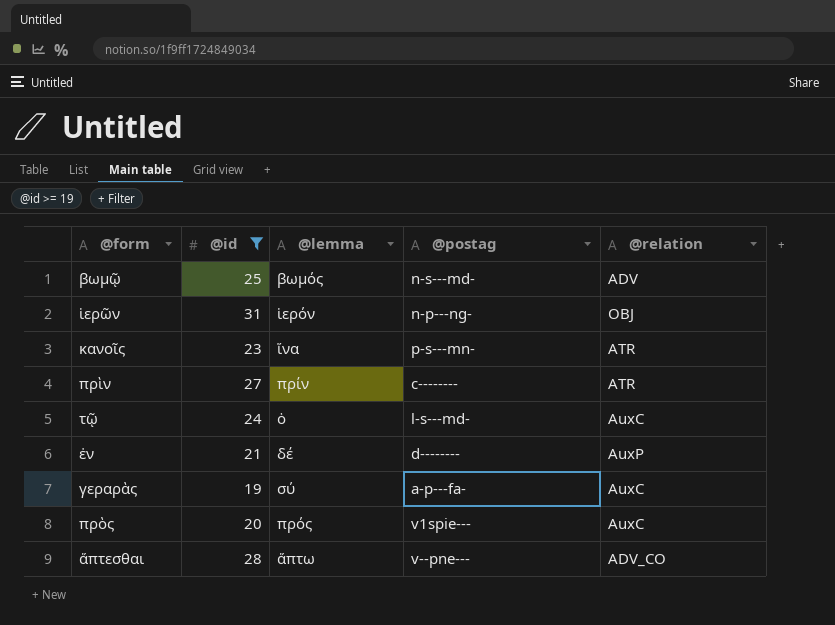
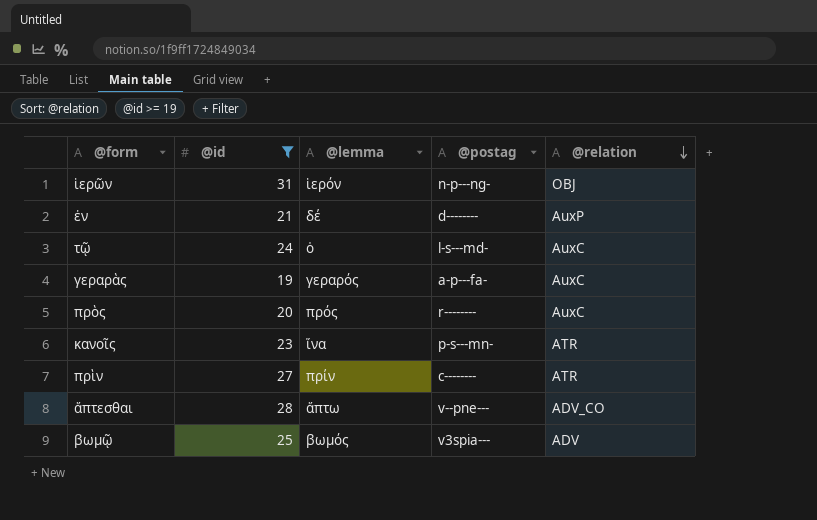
row order: none -> @relation descending
γεραρὰς | @lemma: σύ -> γεραρός
πρὸς | @postag: v1spie--- -> r--------
βωμῷ | @postag: n-s---md- -> v3spia---

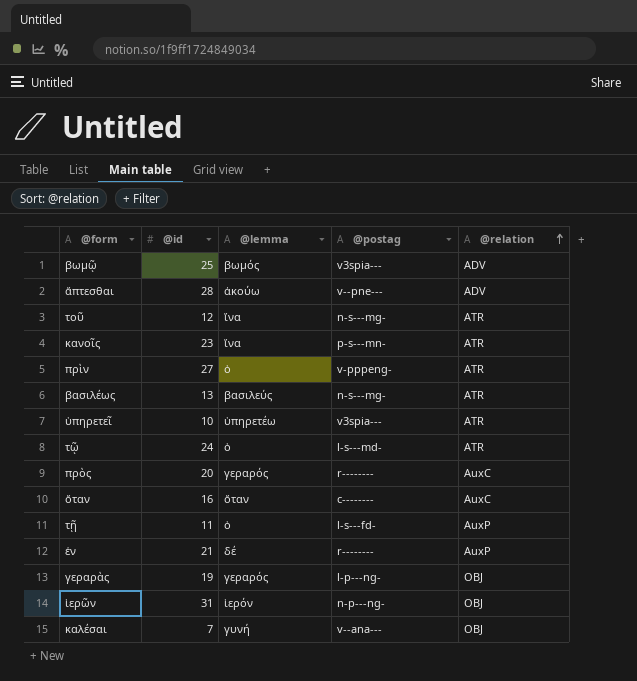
filter: @id >= 19 -> none
row order: @relation descending -> @relation ascending
ἅπτεσθαι | @lemma: ἅπτω -> ἀκούω
ἅπτεσθαι | @relation: ADV_CO -> ADV
πρὶν | @lemma: πρίν -> ὁ
πρὶν | @postag: c-------- -> v-pppeng-
τῷ | @relation: AuxC -> ATR
πρὸς | @lemma: πρός -> γεραρός
ἐν | @postag: d-------- -> r--------
γεραρὰς | @postag: a-p---fa- -> l-p---ng-
γεραρὰς | @relation: AuxC -> OBJ

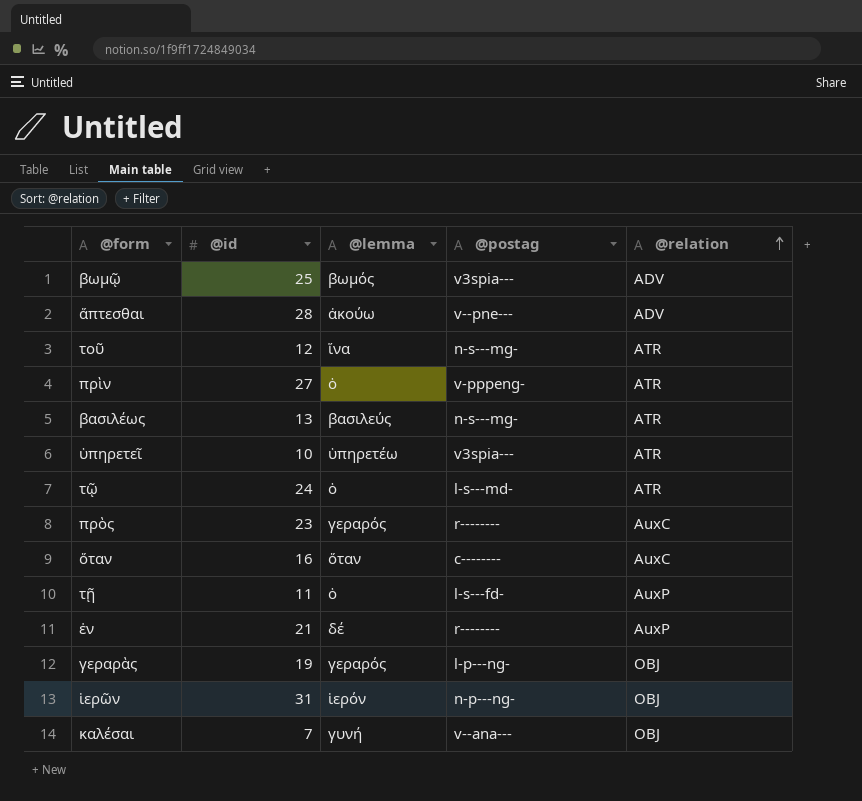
row κανοῖς: 23 | ἵνα | p-s---mn- | ATR -> none
πρὸς | @id: 20 -> 23

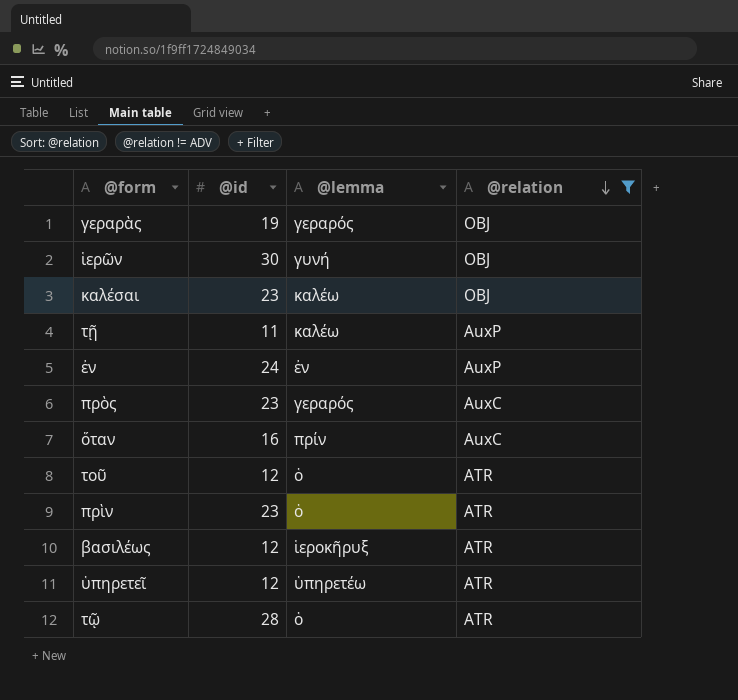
filter: none -> @relation != ADV
row order: @relation ascending -> @relation descending
column @postag | position: 4 -> none
ἱερῶν | @id: 31 -> 30
ἱερῶν | @lemma: ἱερόν -> γυνή
καλέσαι | @id: 7 -> 23
καλέσαι | @lemma: γυνή -> καλέω
τῇ | @lemma: ὁ -> καλέω
ἐν | @id: 21 -> 24
ἐν | @lemma: δέ -> ἐν
ὅταν | @lemma: ὅταν -> πρίν
τοῦ | @lemma: ἵνα -> ὁ
πρὶν | @id: 27 -> 23
βασιλέως | @id: 13 -> 12
βασιλέως | @lemma: βασιλεύς -> ἱεροκῆρυξ
ὑπηρετεῖ | @id: 10 -> 12
τῷ | @id: 24 -> 28

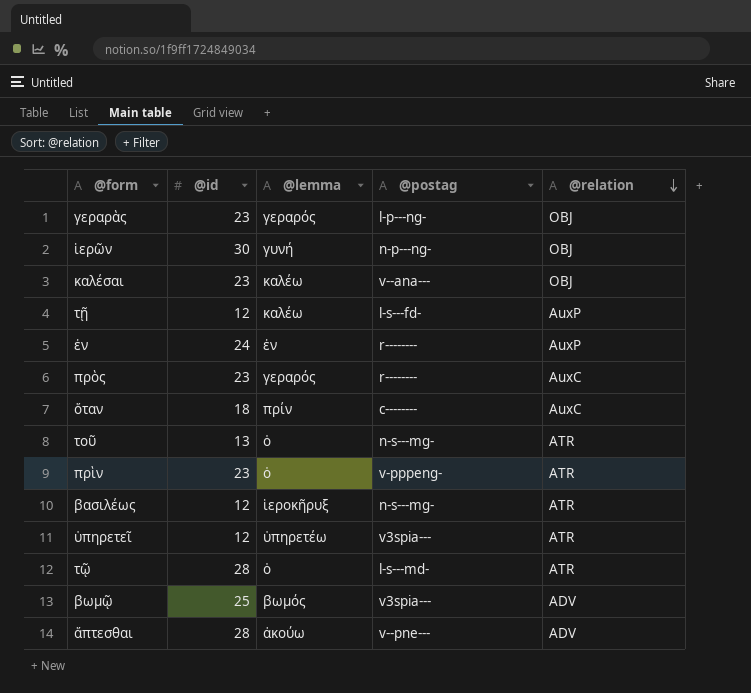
filter: @relation != ADV -> none
column @postag | position: none -> 4
γεραρὰς | @id: 19 -> 23
τῇ | @id: 11 -> 12
ὅταν | @id: 16 -> 18
τοῦ | @id: 12 -> 13

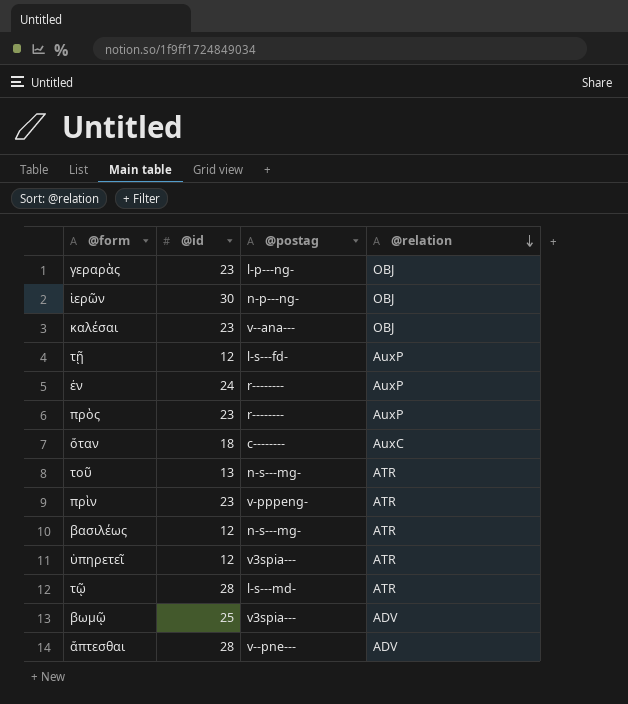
column @lemma | position: 3 -> none
πρὸς | @relation: AuxC -> AuxP

